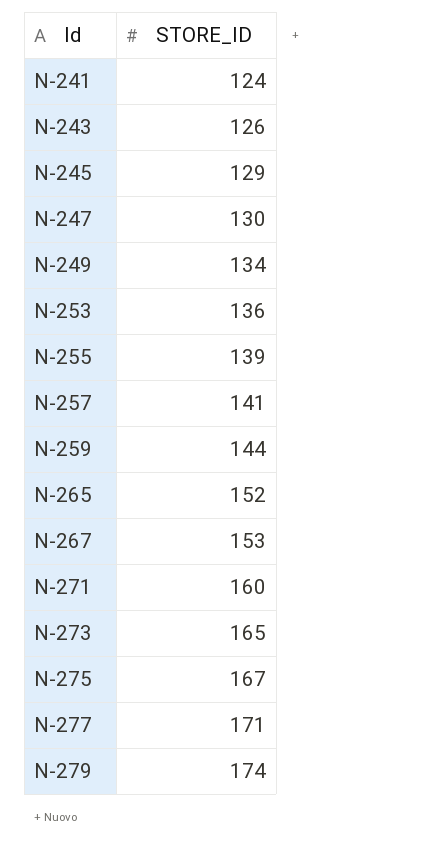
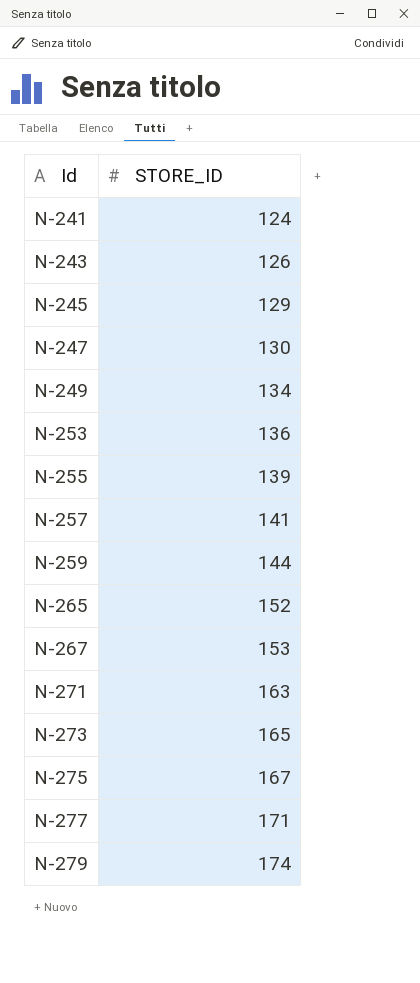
N-271 | STORE_ID: 160 -> 163

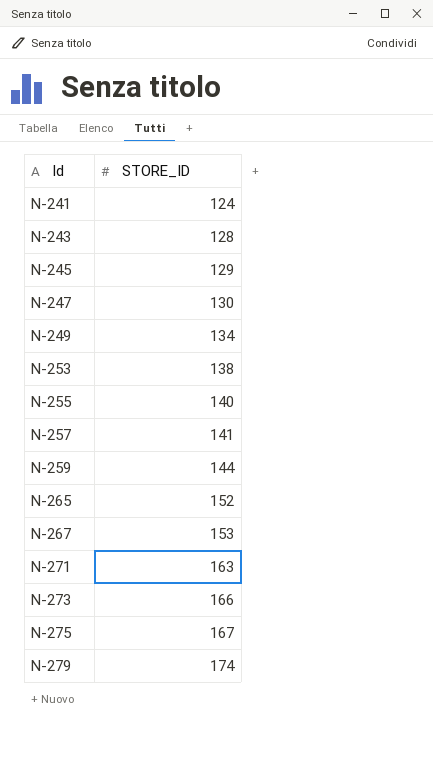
row N-277: 171 -> none
N-243 | STORE_ID: 126 -> 128
N-253 | STORE_ID: 136 -> 138
N-255 | STORE_ID: 139 -> 140
N-273 | STORE_ID: 165 -> 166

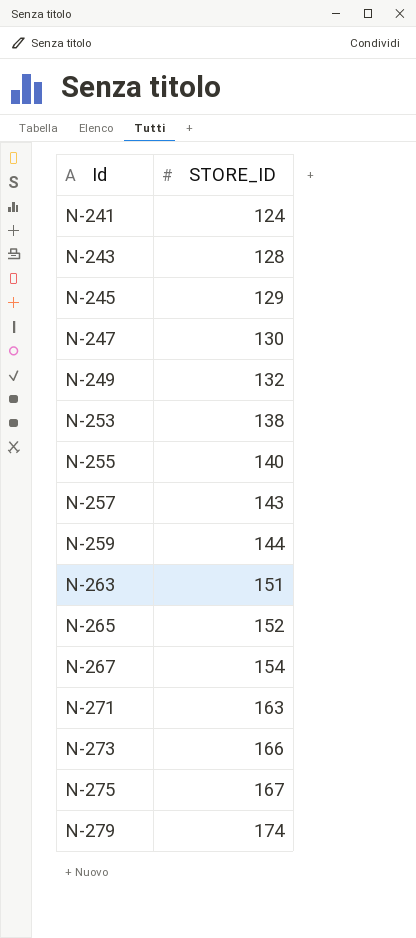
N-249 | STORE_ID: 134 -> 132
N-257 | STORE_ID: 141 -> 143
row N-263: none -> 151
N-267 | STORE_ID: 153 -> 154

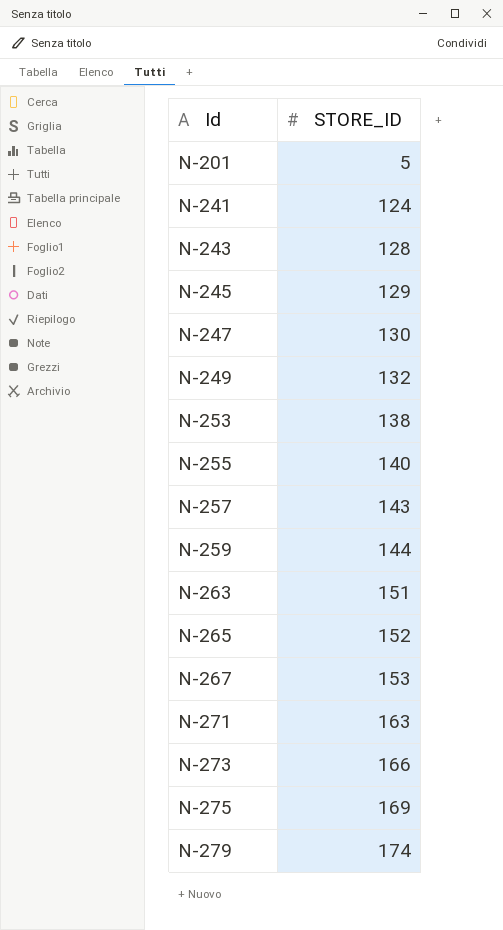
row N-201: none -> 5
N-267 | STORE_ID: 154 -> 153
N-275 | STORE_ID: 167 -> 169

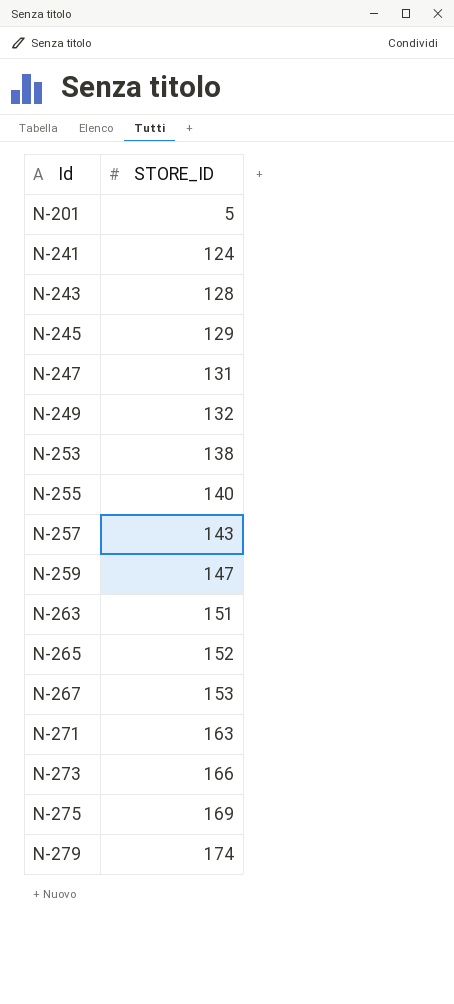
N-247 | STORE_ID: 130 -> 131
N-259 | STORE_ID: 144 -> 147

